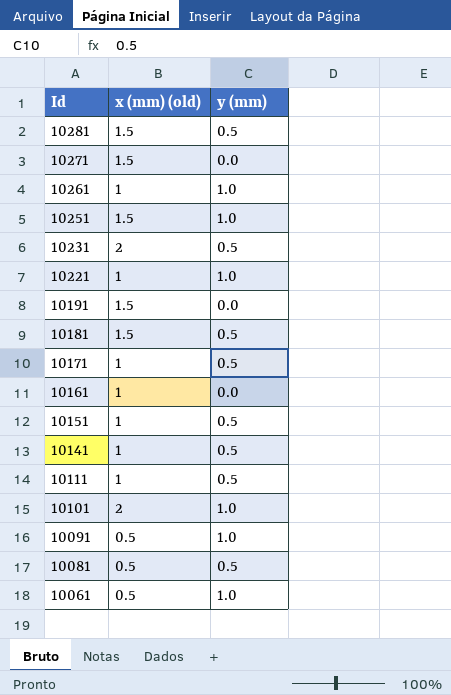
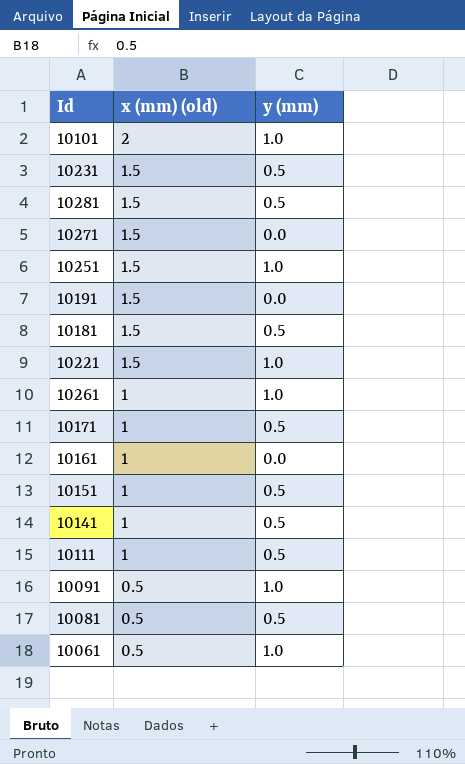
row order: Id descending -> x (mm) (old) descending
10231 | x (mm) (old): 2 -> 1.5
10221 | x (mm) (old): 1 -> 1.5

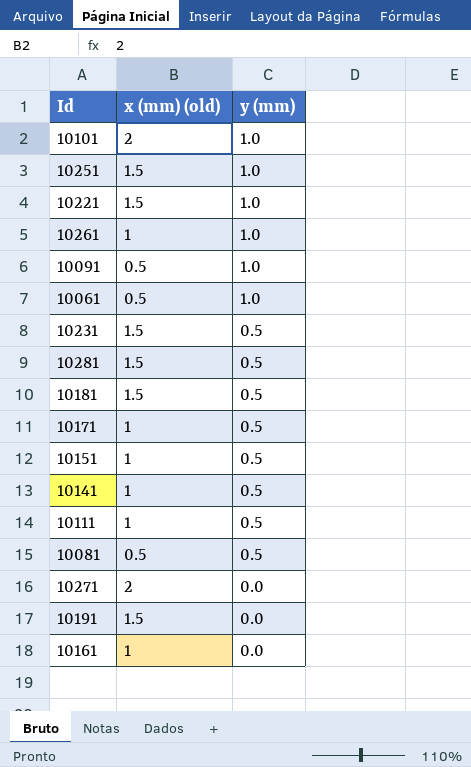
row order: x (mm) (old) descending -> y (mm) descending
10271 | x (mm) (old): 1.5 -> 2

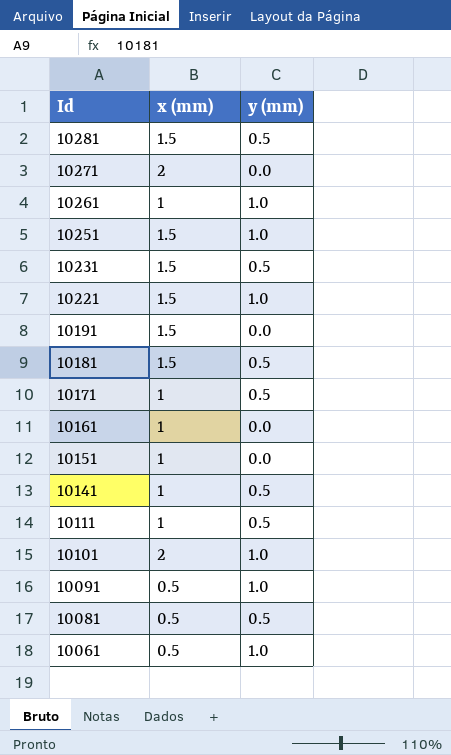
row order: y (mm) descending -> Id descending
column name: x (mm) (old) -> x (mm)
10151 | y (mm): 0.5 -> 0.0

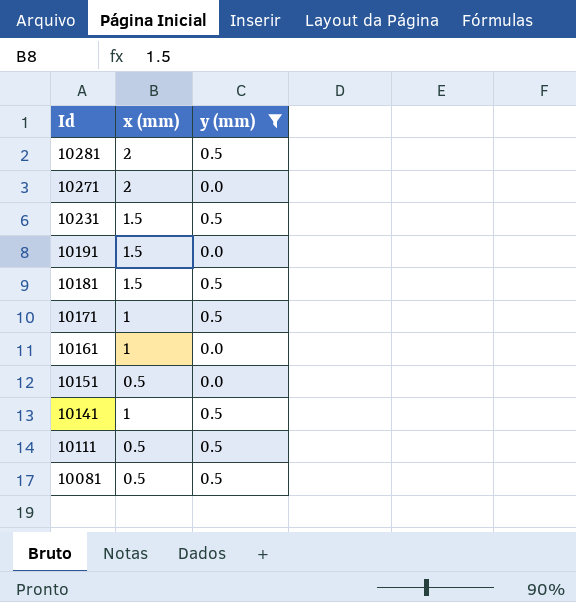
filter: none -> y (mm) != 1.0
10281 | x (mm): 1.5 -> 2
10151 | x (mm): 1 -> 0.5
10111 | x (mm): 1 -> 0.5

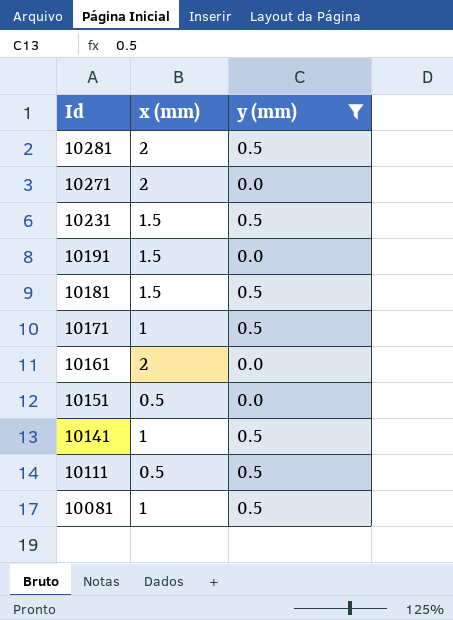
10161 | x (mm): 1 -> 2
10081 | x (mm): 0.5 -> 1

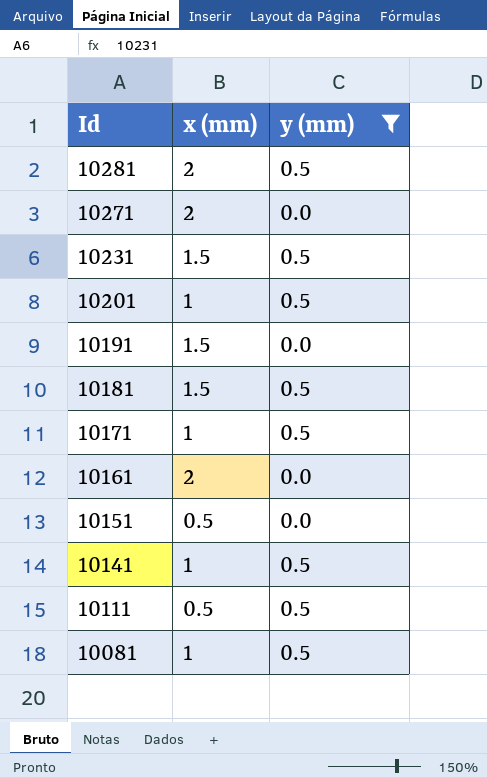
row 10201: none -> 1 | 0.5

